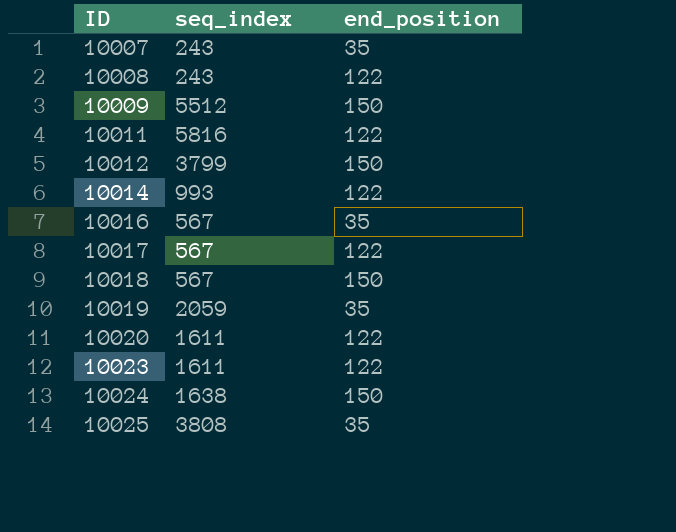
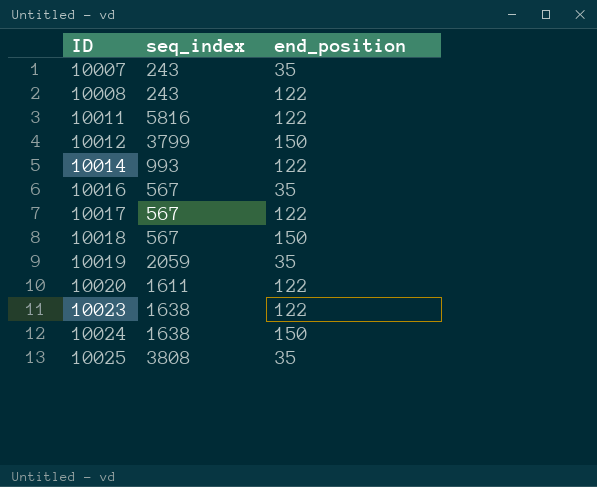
row 10009: 5512 | 150 -> none
10023 | seq_index: 1611 -> 1638

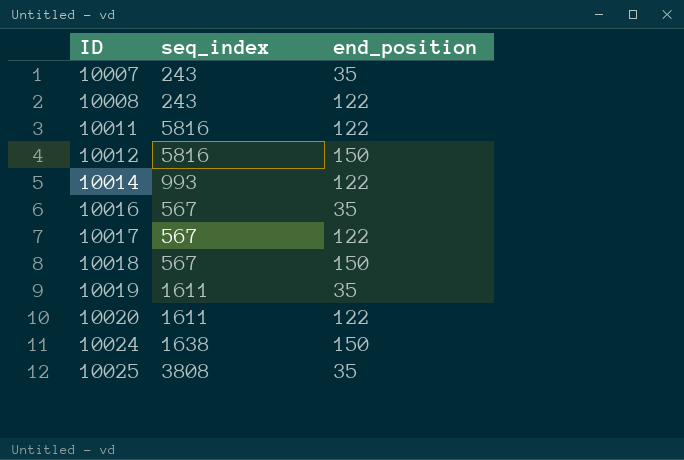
row 10023: 1638 | 122 -> none
10012 | seq_index: 3799 -> 5816
10019 | seq_index: 2059 -> 1611

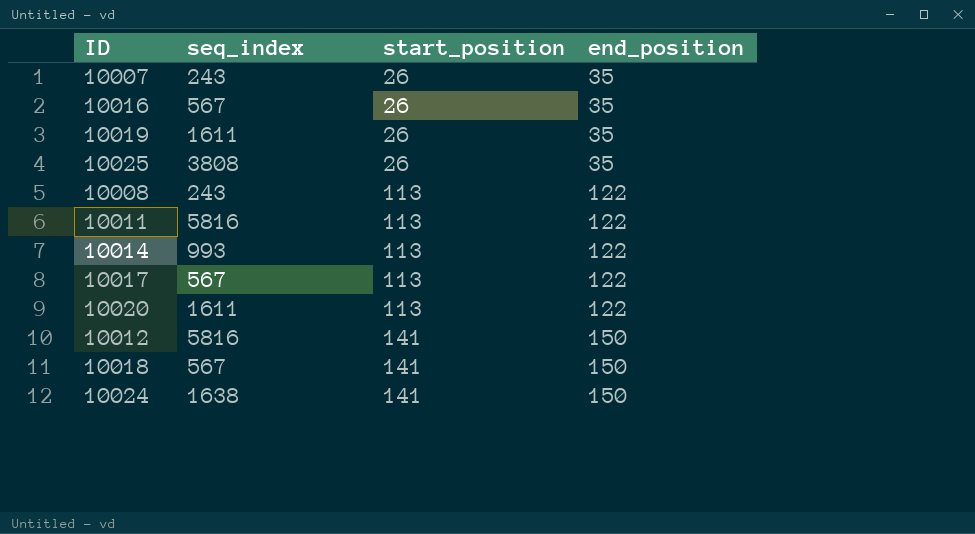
row order: ID ascending -> start_position ascending
column start_position | position: none -> 3

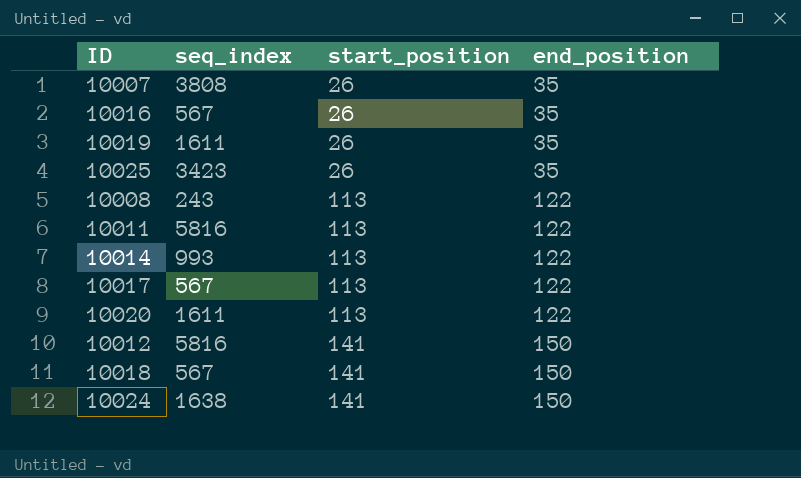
10007 | seq_index: 243 -> 3808
10025 | seq_index: 3808 -> 3423

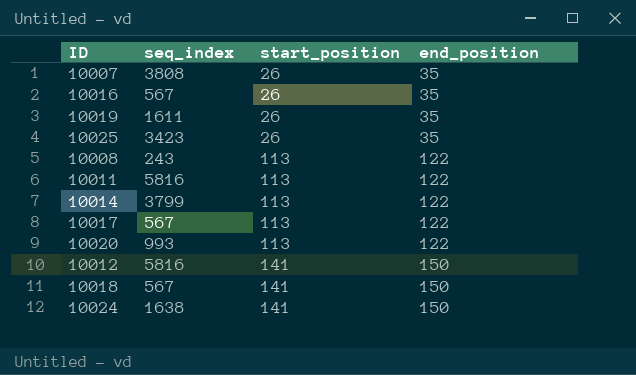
10014 | seq_index: 993 -> 3799
10020 | seq_index: 1611 -> 993

